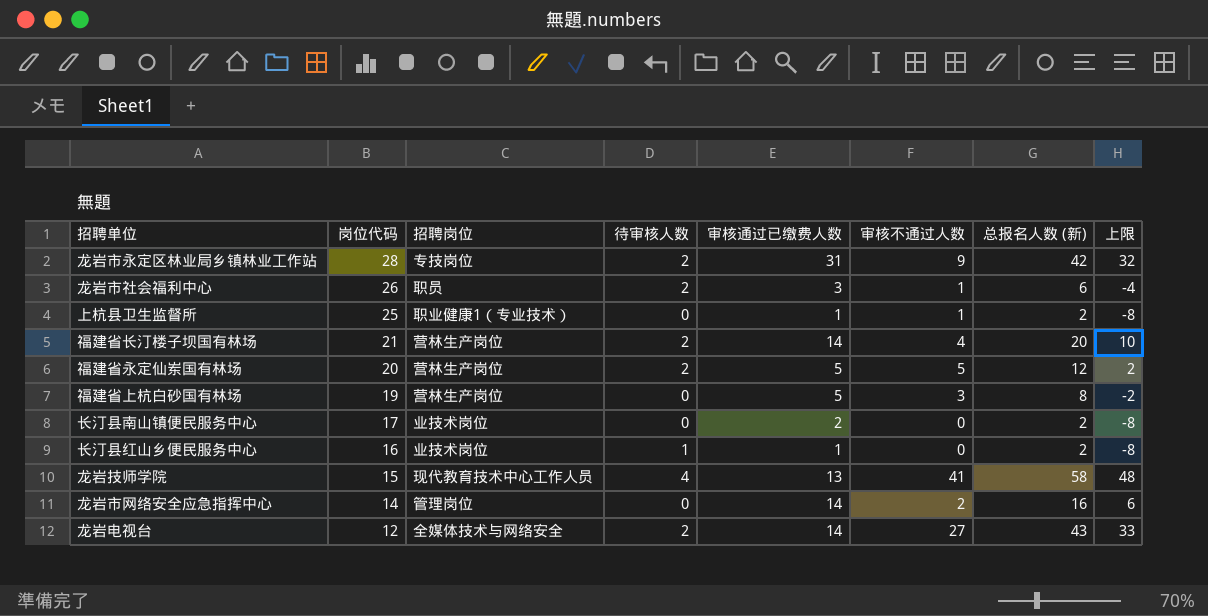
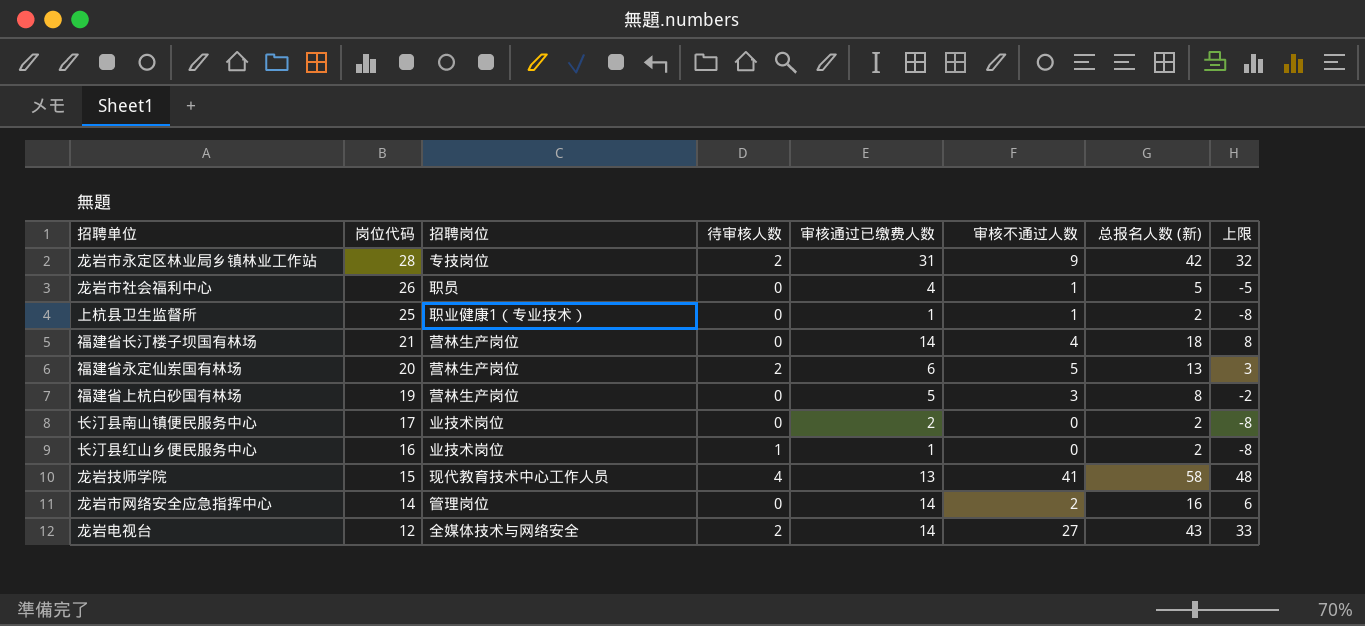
龙岩市社会福利中心 | 待审核人数: 2 -> 0
龙岩市社会福利中心 | 审核通过已缴费人数: 3 -> 4
龙岩市社会福利中心 | 总报名人数 (新): 6 -> 5
龙岩市社会福利中心 | 上限: -4 -> -5
福建省长汀楼子坝国有林场 | 待审核人数: 2 -> 0
福建省长汀楼子坝国有林场 | 总报名人数 (新): 20 -> 18
福建省长汀楼子坝国有林场 | 上限: 10 -> 8
福建省永定仙岽国有林场 | 审核通过已缴费人数: 5 -> 6
福建省永定仙岽国有林场 | 总报名人数 (新): 12 -> 13
福建省永定仙岽国有林场 | 上限: 2 -> 3

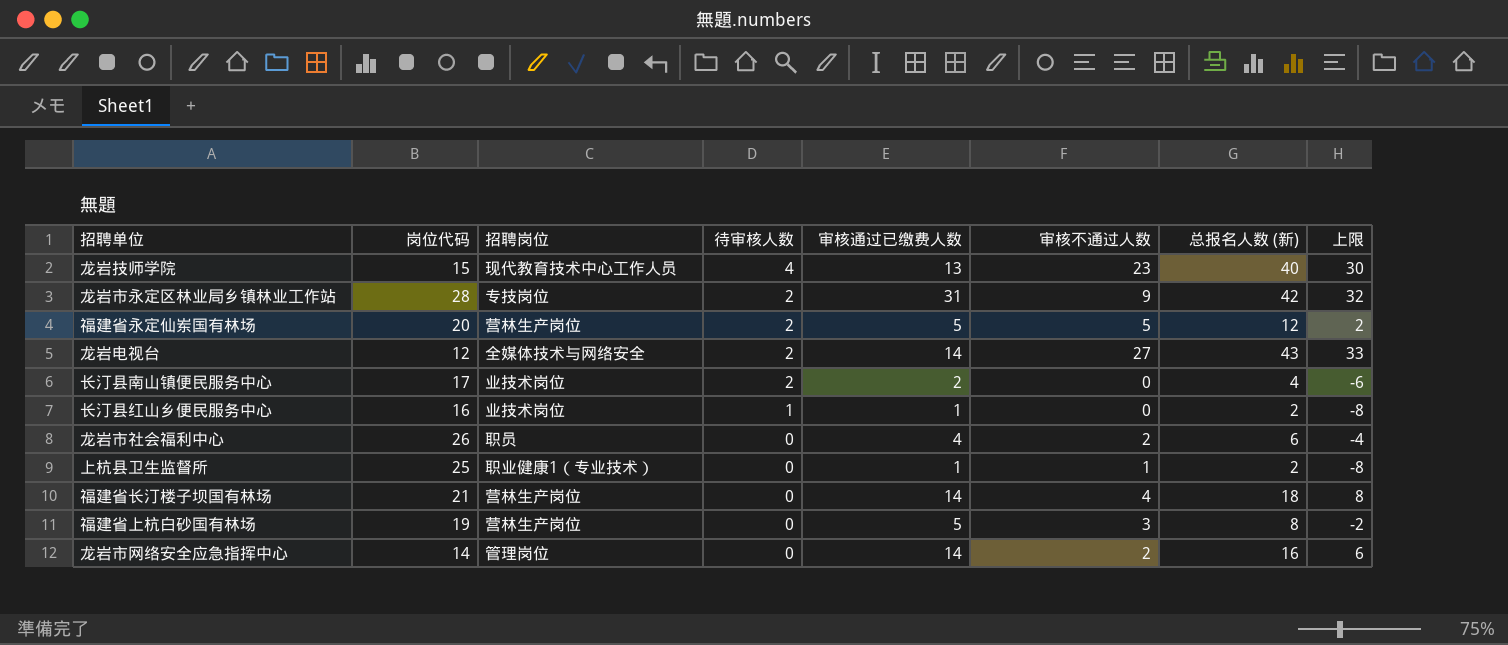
row order: 岗位代码 descending -> 待审核人数 descending
龙岩技师学院 | 审核不通过人数: 41 -> 23
龙岩技师学院 | 总报名人数 (新): 58 -> 40
龙岩技师学院 | 上限: 48 -> 30
福建省永定仙岽国有林场 | 审核通过已缴费人数: 6 -> 5
福建省永定仙岽国有林场 | 总报名人数 (新): 13 -> 12
福建省永定仙岽国有林场 | 上限: 3 -> 2
长汀县南山镇便民服务中心 | 待审核人数: 0 -> 2
长汀县南山镇便民服务中心 | 总报名人数 (新): 2 -> 4
长汀县南山镇便民服务中心 | 上限: -8 -> -6
龙岩市社会福利中心 | 审核不通过人数: 1 -> 2
龙岩市社会福利中心 | 总报名人数 (新): 5 -> 6
龙岩市社会福利中心 | 上限: -5 -> -4

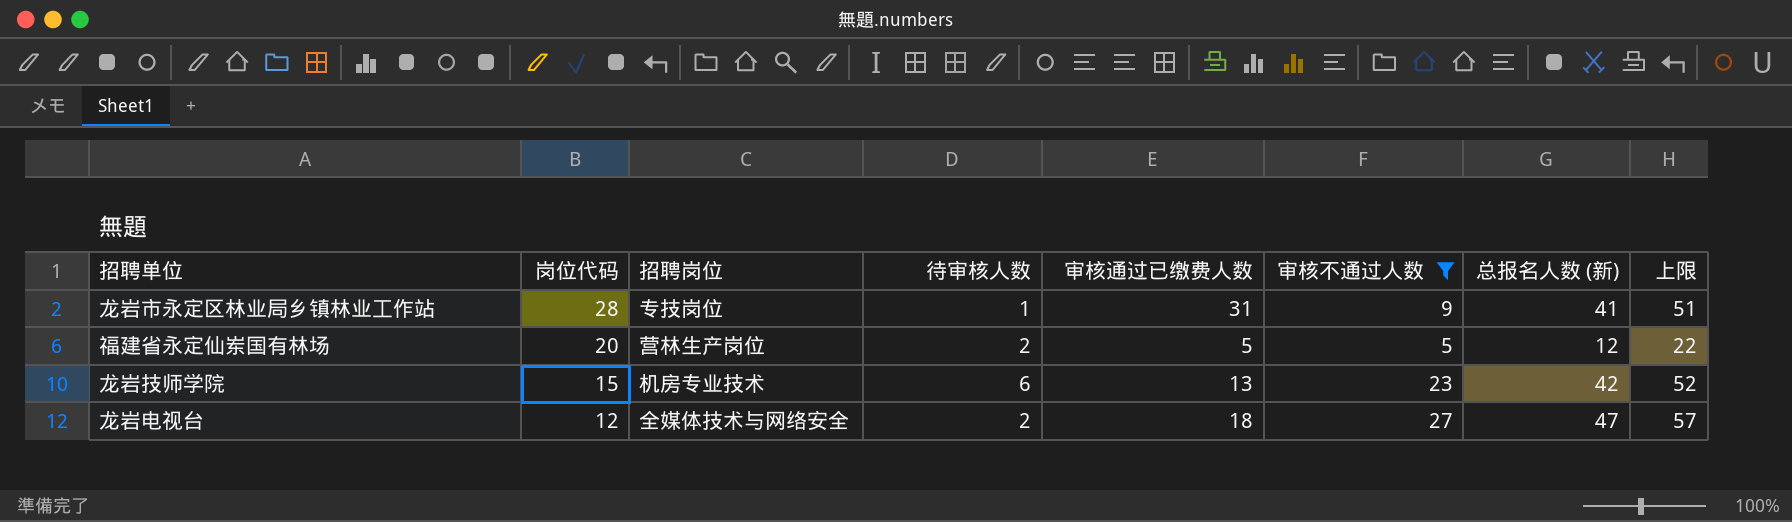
filter: none -> 审核不通过人数 >= 5
row order: 待审核人数 descending -> 岗位代码 descending
column 上限 | formula: [总报名人数 (新)] - 10 -> [总报名人数 (新)] + 10
龙岩市永定区林业局乡镇林业工作站 | 待审核人数: 2 -> 1
龙岩市永定区林业局乡镇林业工作站 | 总报名人数 (新): 42 -> 41
龙岩技师学院 | 招聘岗位: 现代教育技术中心工作人员 -> 机房专业技术
龙岩技师学院 | 待审核人数: 4 -> 6
龙岩技师学院 | 总报名人数 (新): 40 -> 42
龙岩电视台 | 审核通过已缴费人数: 14 -> 18
龙岩电视台 | 总报名人数 (新): 43 -> 47

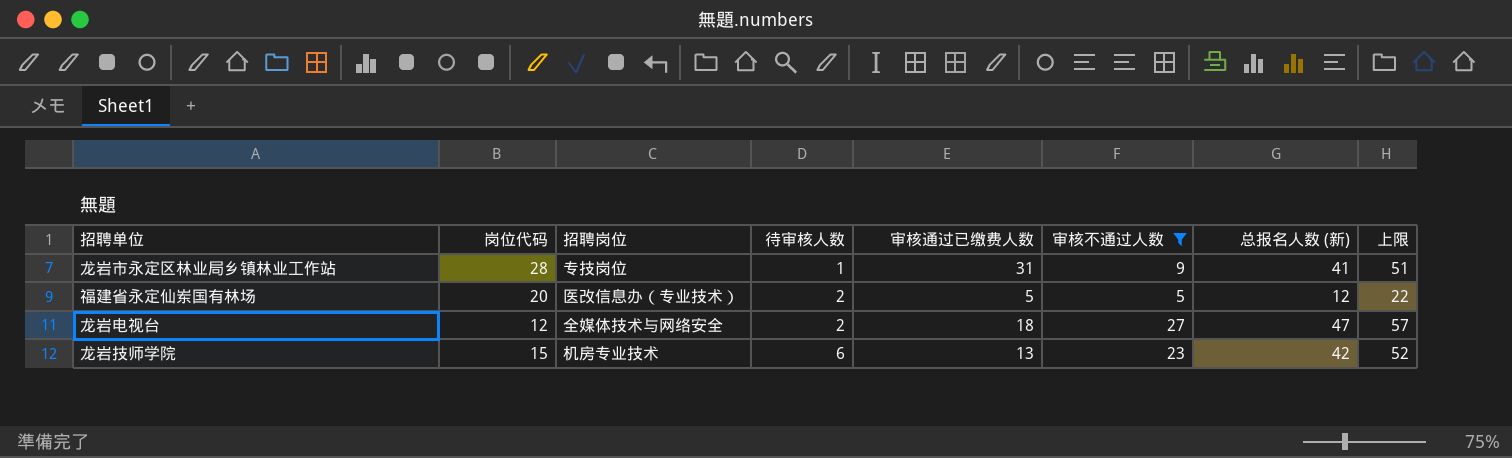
row order: 岗位代码 descending -> 待审核人数 ascending
福建省永定仙岽国有林场 | 招聘岗位: 营林生产岗位 -> 医改信息办（专业技术）

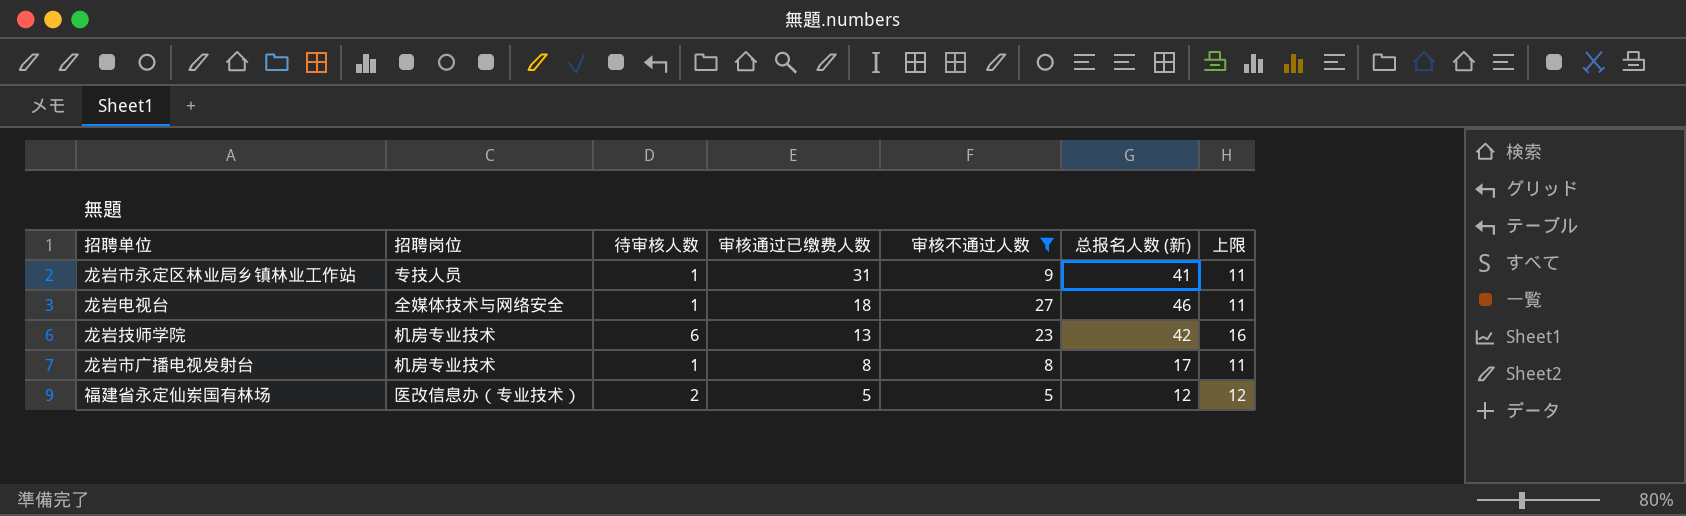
row order: 待审核人数 ascending -> 审核通过已缴费人数 descending
column 岗位代码 | position: 2 -> none
column 上限 | formula: [总报名人数 (新)] + 10 -> [待审核人数] + 10
龙岩市永定区林业局乡镇林业工作站 | 招聘岗位: 专技岗位 -> 专技人员
龙岩电视台 | 待审核人数: 2 -> 1
龙岩电视台 | 总报名人数 (新): 47 -> 46
row 龙岩市广播电视发射台: none -> 机房专业技术 | 1 | 8 | 8 | 17 | 11

